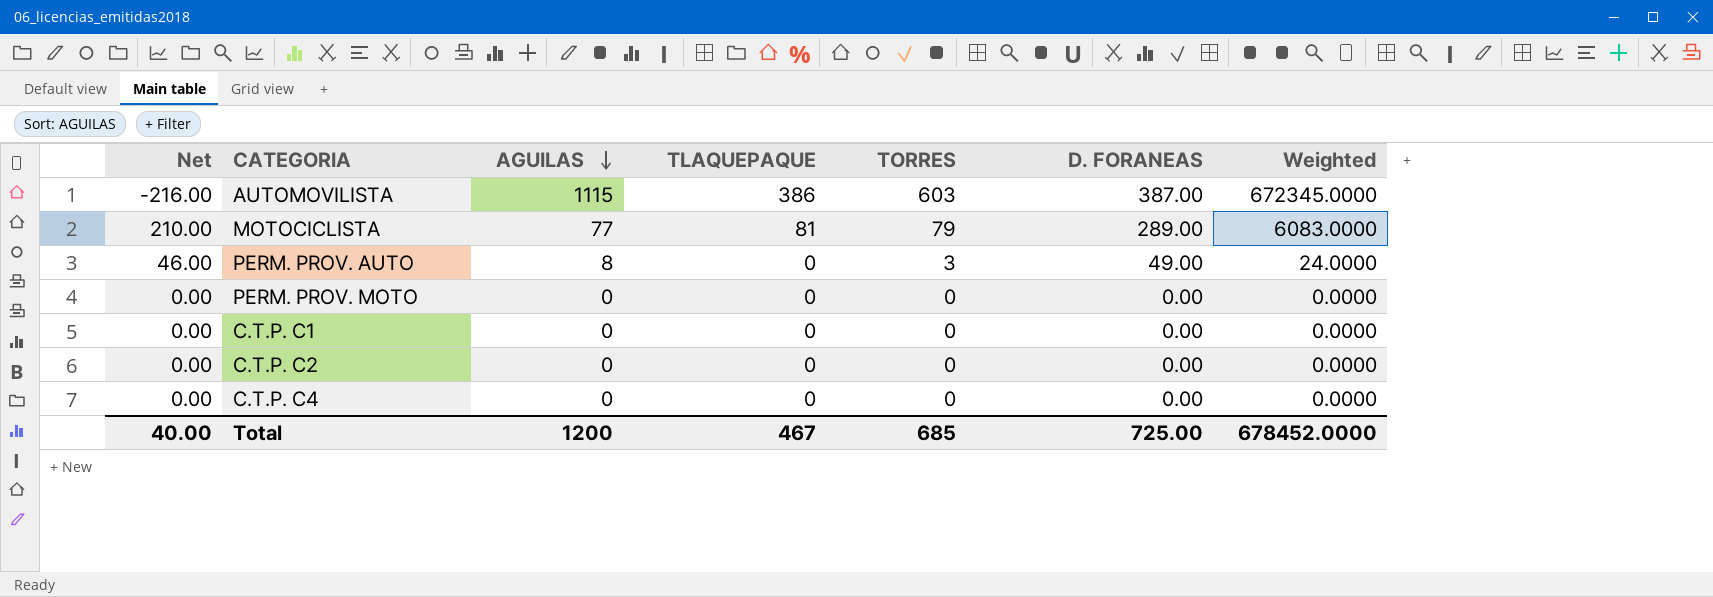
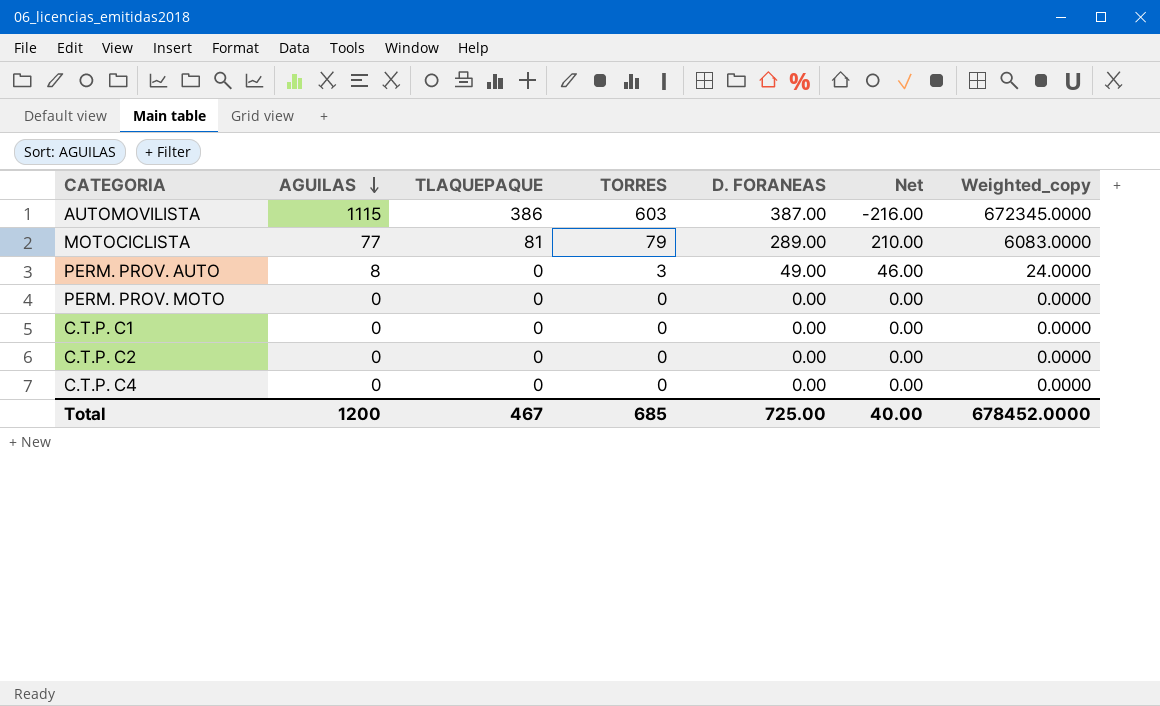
column Net | position: 1 -> 6
column name: Weighted -> Weighted_copy

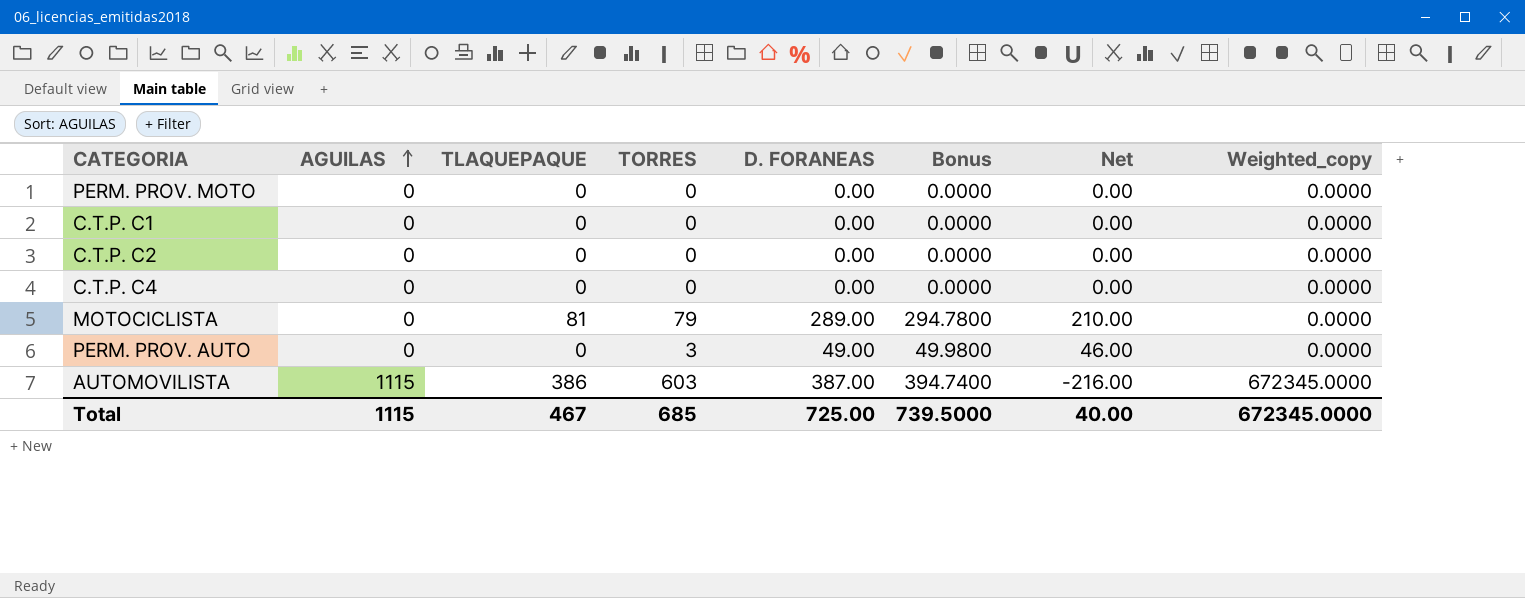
row order: AGUILAS descending -> AGUILAS ascending
column Bonus | formula: none -> [D. FORANEAS] * 1.02
MOTOCICLISTA | AGUILAS: 77 -> 0
MOTOCICLISTA | Weighted_copy: 6083.0000 -> 0.0000
PERM. PROV. AUTO | AGUILAS: 8 -> 0
PERM. PROV. AUTO | Weighted_copy: 24.0000 -> 0.0000
Total | AGUILAS: 1200 -> 1115
Total | Weighted_copy: 678452.0000 -> 672345.0000

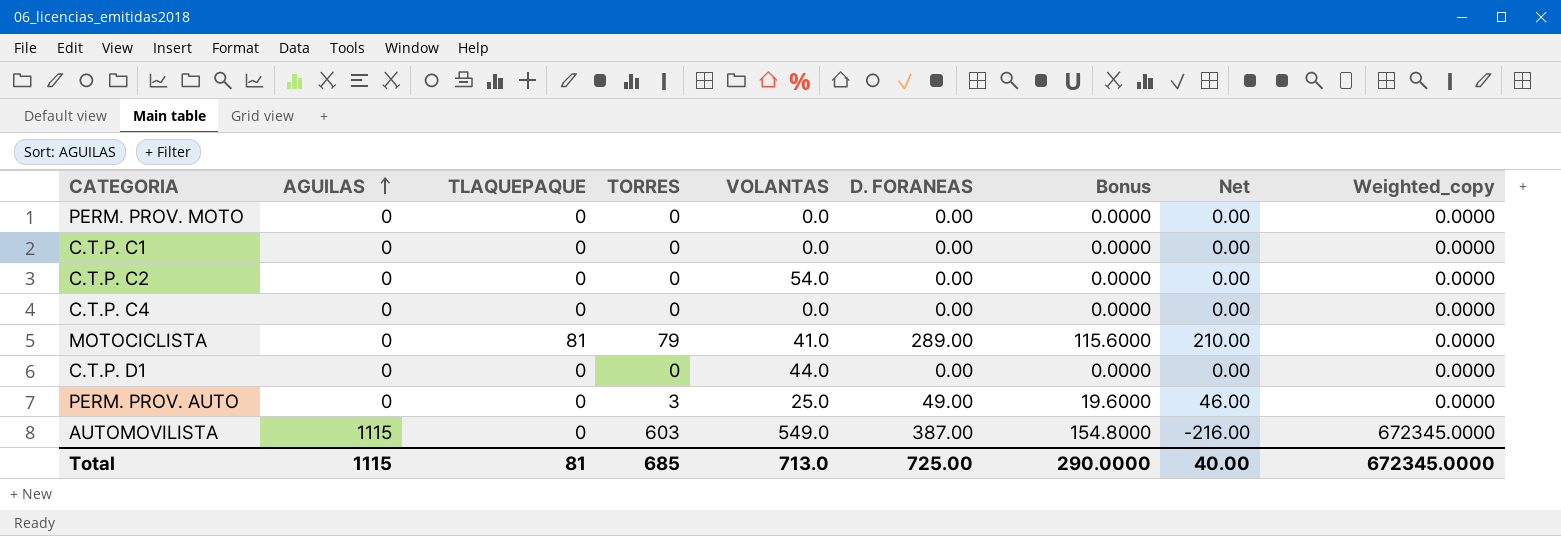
column VOLANTAS | position: none -> 5
column Bonus | formula: [D. FORANEAS] * 1.02 -> [D. FORANEAS] * 0.4
row C.T.P. D1: none -> 0 | 0 | 0 | 44.0 | 0.00 | 0.0000 | 0.00 | 0.0000
AUTOMOVILISTA | TLAQUEPAQUE: 386 -> 0
Total | TLAQUEPAQUE: 467 -> 81
Total | Bonus: 739.5000 -> 290.0000

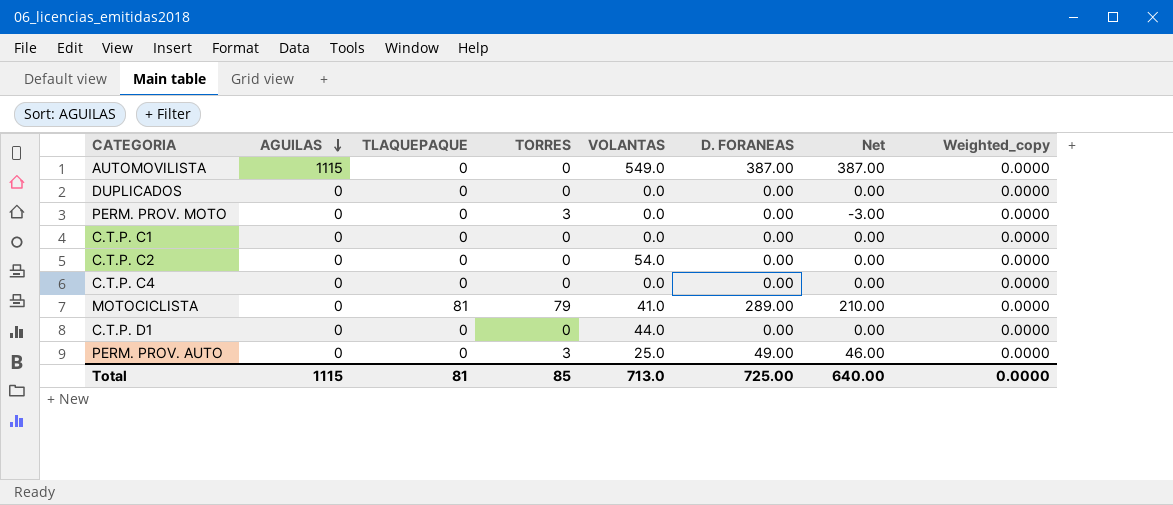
row order: AGUILAS ascending -> AGUILAS descending
column Bonus | formula: [D. FORANEAS] * 0.4 -> none
AUTOMOVILISTA | TORRES: 603 -> 0
AUTOMOVILISTA | Net: -216.00 -> 387.00
AUTOMOVILISTA | Weighted_copy: 672345.0000 -> 0.0000
row DUPLICADOS: none -> 0 | 0 | 0 | 0.0 | 0.00 | 0.00 | 0.0000
PERM. PROV. MOTO | TORRES: 0 -> 3
PERM. PROV. MOTO | Net: 0.00 -> -3.00
Total | TORRES: 685 -> 85
Total | Net: 40.00 -> 640.00
Total | Weighted_copy: 672345.0000 -> 0.0000

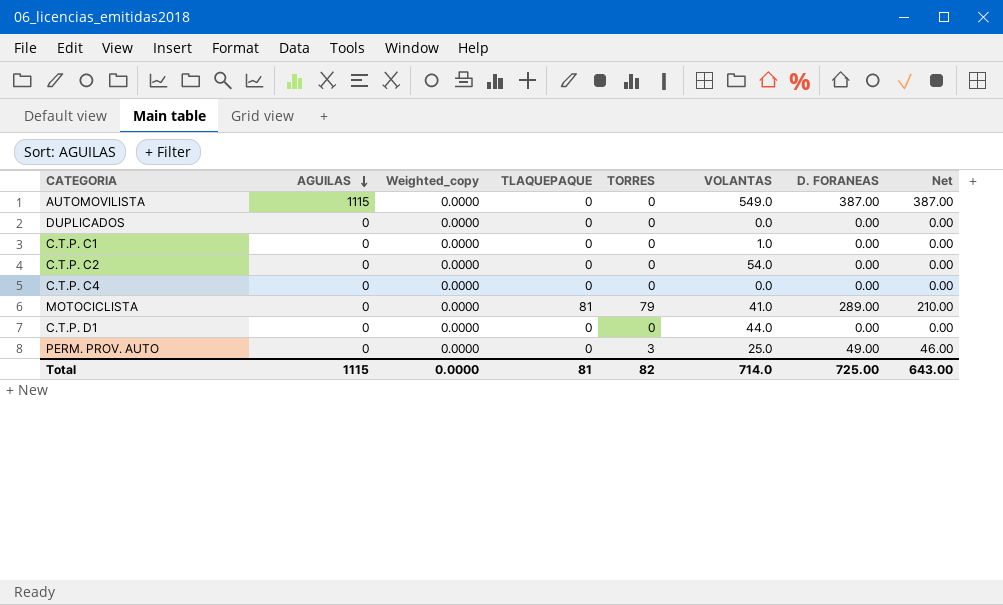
column Weighted_copy | position: 8 -> 3
row PERM. PROV. MOTO: 0 | 0 | 3 | 0.0 | 0.00 | -3.00 | 0.0000 -> none
C.T.P. C1 | VOLANTAS: 0.0 -> 1.0
Total | TORRES: 85 -> 82
Total | VOLANTAS: 713.0 -> 714.0
Total | Net: 640.00 -> 643.00

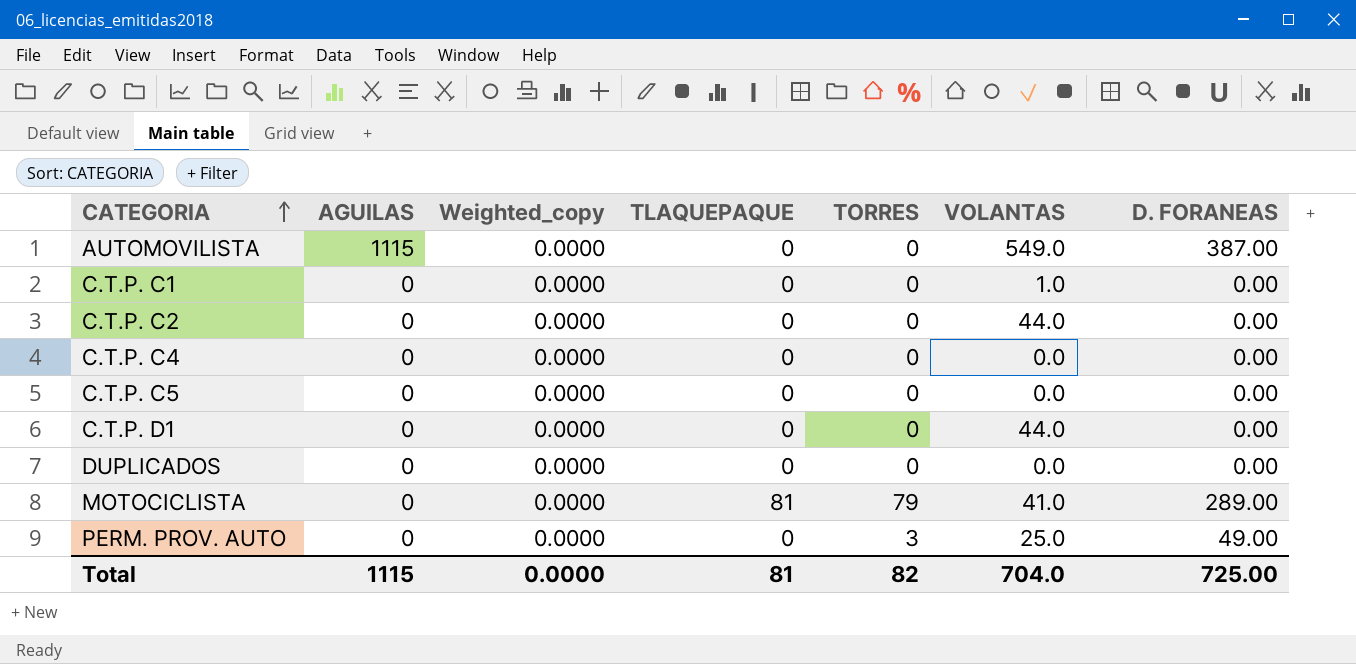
row order: AGUILAS descending -> CATEGORIA ascending
column Net | formula: [D. FORANEAS] - [TORRES] -> none
C.T.P. C2 | VOLANTAS: 54.0 -> 44.0
row C.T.P. C5: none -> 0 | 0.0000 | 0 | 0 | 0.0 | 0.00
Total | VOLANTAS: 714.0 -> 704.0

